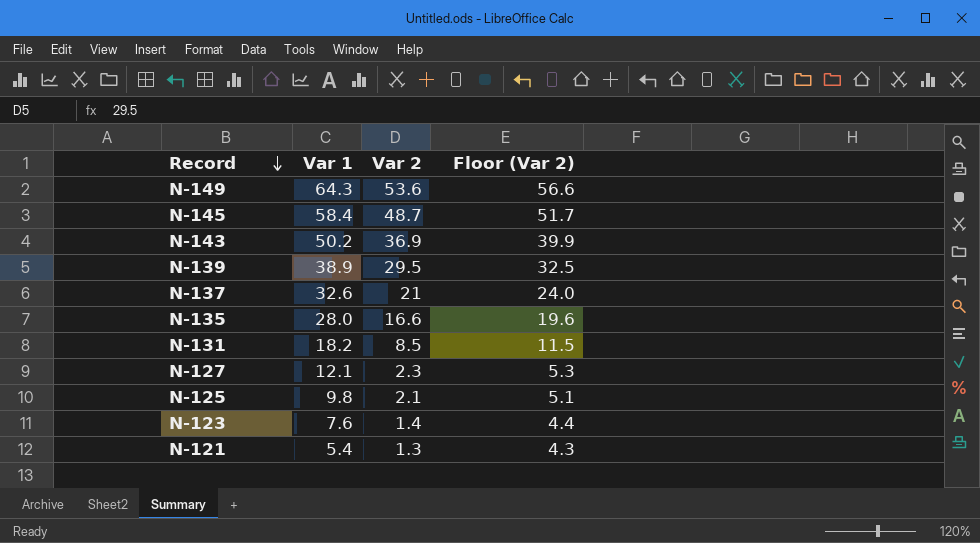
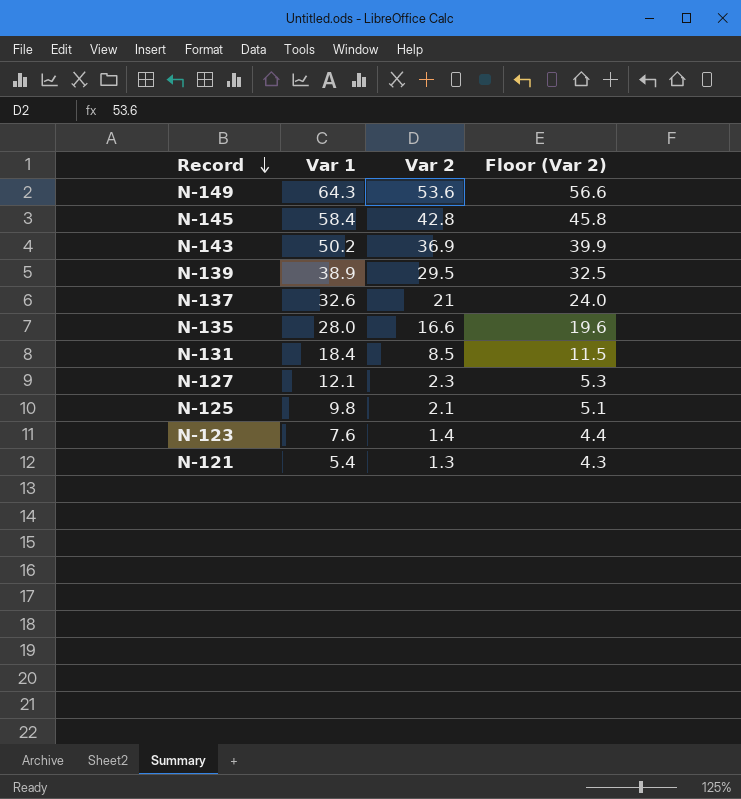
N-145 | Var 2: 48.7 -> 42.8
N-145 | Floor (Var 2): 51.7 -> 45.8
N-131 | Var 1: 18.2 -> 18.4

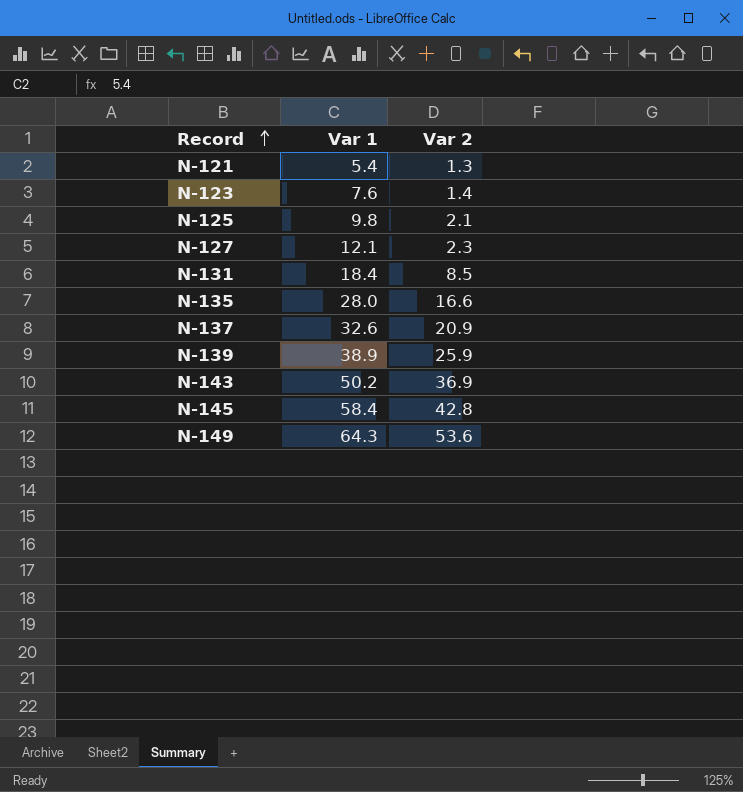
row order: Record descending -> Record ascending
column Floor (Var 2) | formula: [Var 2] + 3 -> none
N-137 | Var 2: 21 -> 20.9
N-139 | Var 2: 29.5 -> 25.9

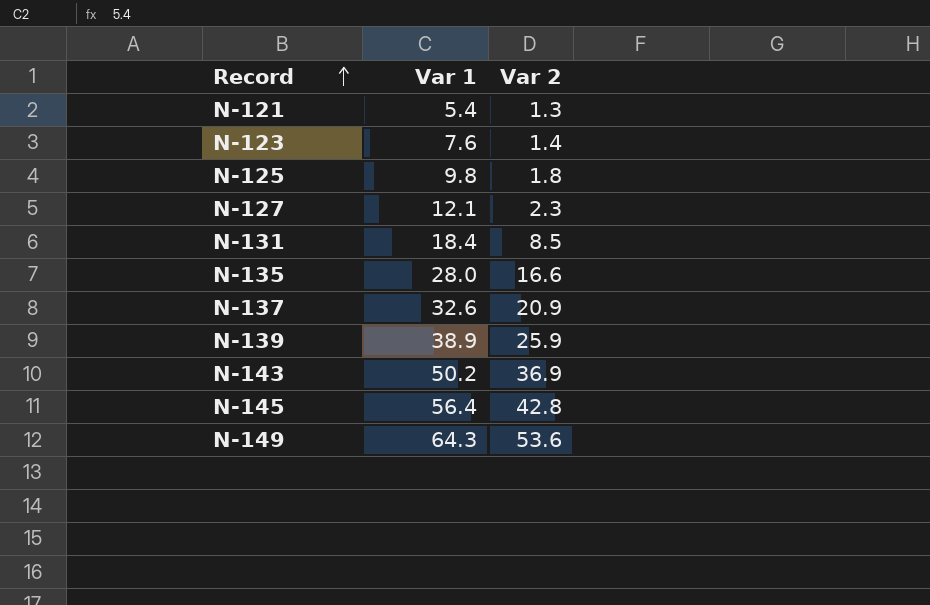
N-125 | Var 2: 2.1 -> 1.8
N-145 | Var 1: 58.4 -> 56.4

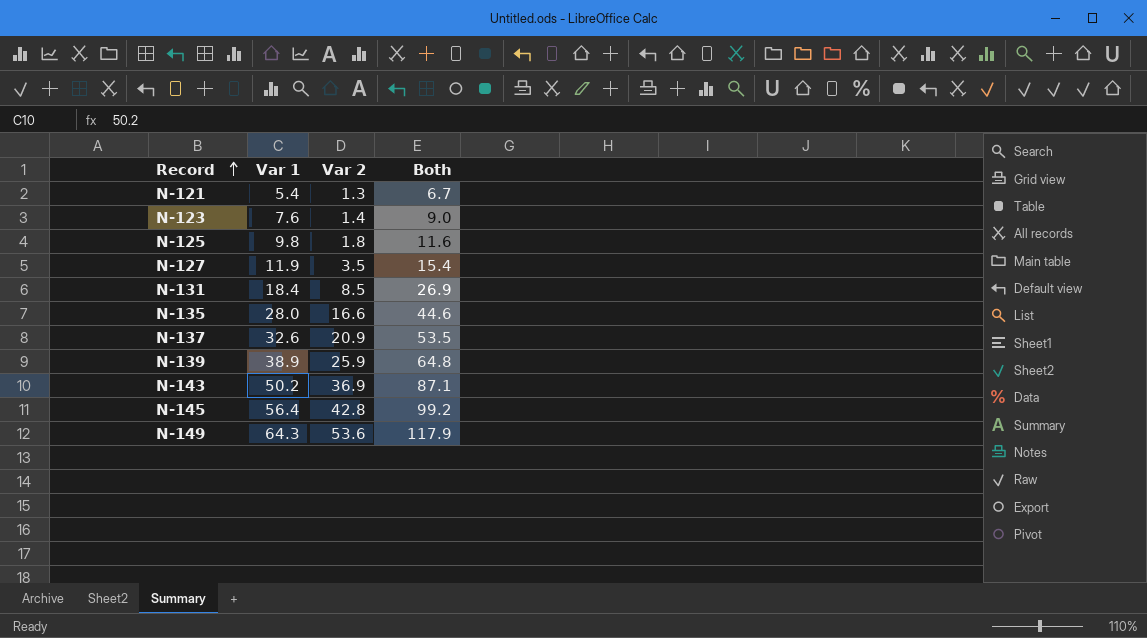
column Both | formula: none -> [Var 1] + [Var 2]
N-127 | Var 1: 12.1 -> 11.9
N-127 | Var 2: 2.3 -> 3.5

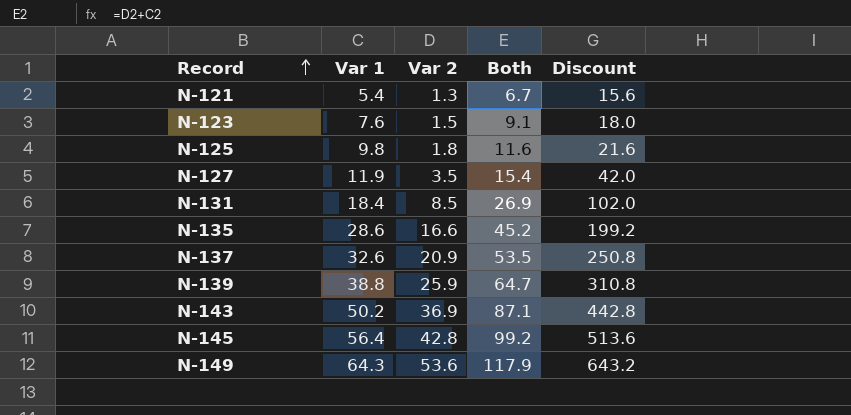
column Discount | formula: none -> [Var 2] * 12
N-123 | Var 2: 1.4 -> 1.5
N-123 | Both: 9.0 -> 9.1
N-135 | Var 1: 28.0 -> 28.6
N-135 | Both: 44.6 -> 45.2
N-139 | Var 1: 38.9 -> 38.8
N-139 | Both: 64.8 -> 64.7

